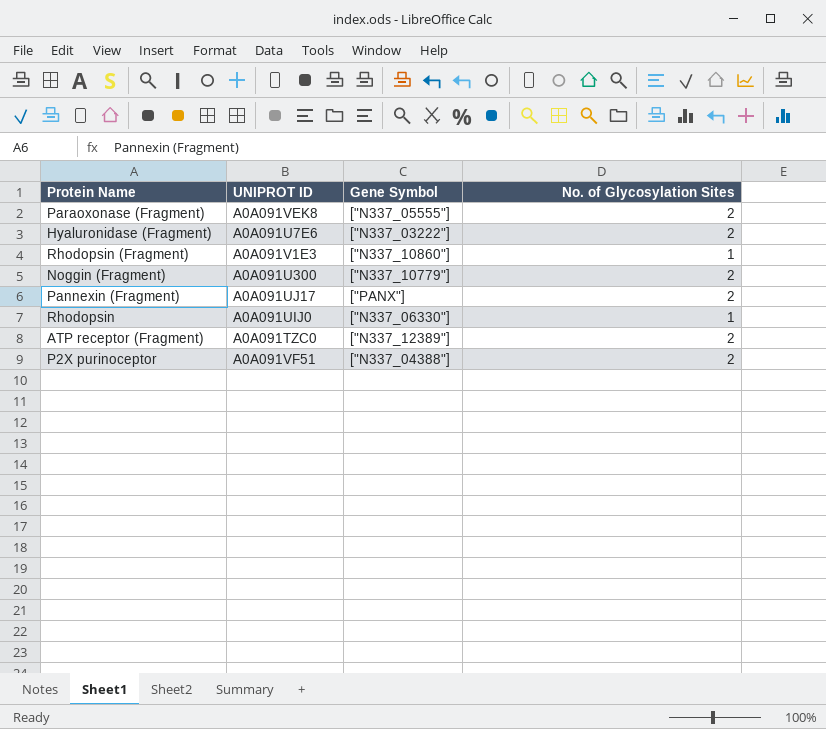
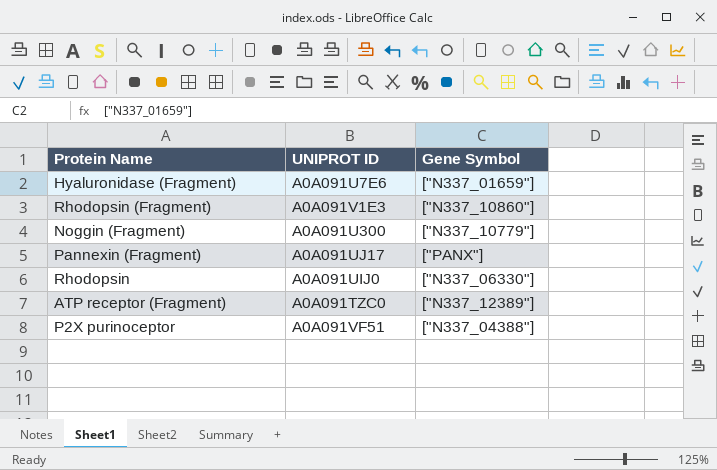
column No. of Glycosylation Sites | position: 4 -> none
row Paraoxonase (Fragment): A0A091VEK8 | ["N337_05555"] | 2 -> none
Hyaluronidase (Fragment) | Gene Symbol: ["N337_03222"] -> ["N337_01659"]

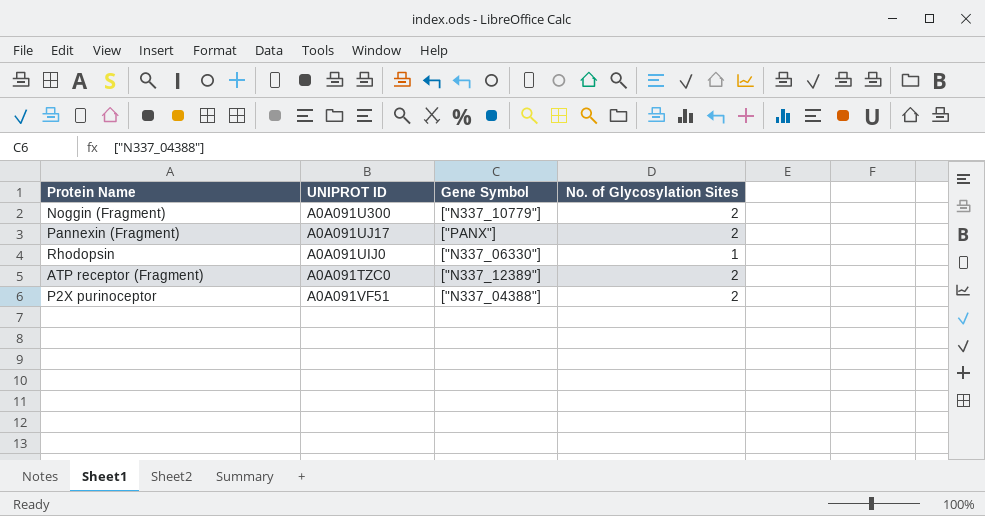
column No. of Glycosylation Sites | position: none -> 4
row Hyaluronidase (Fragment): A0A091U7E6 | ["N337_01659"] -> none
row Rhodopsin (Fragment): A0A091V1E3 | ["N337_10860"] -> none

